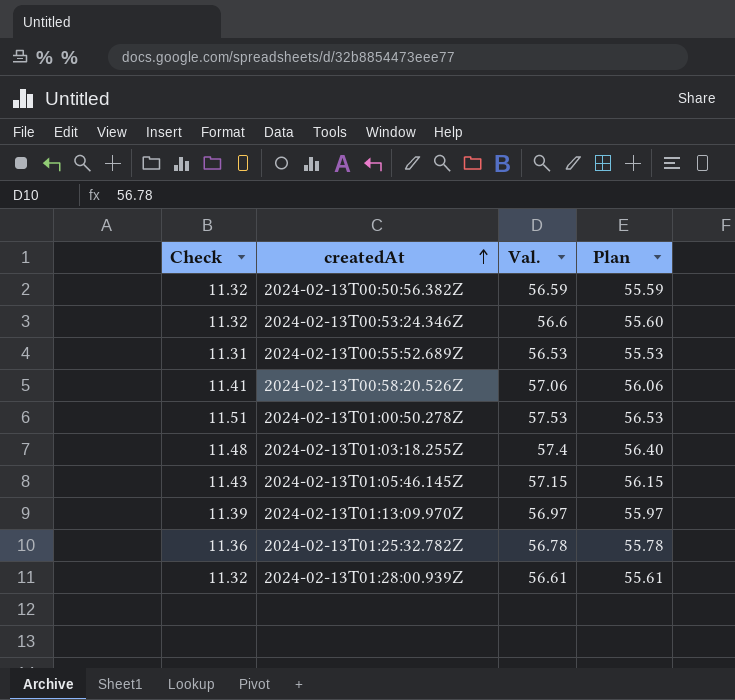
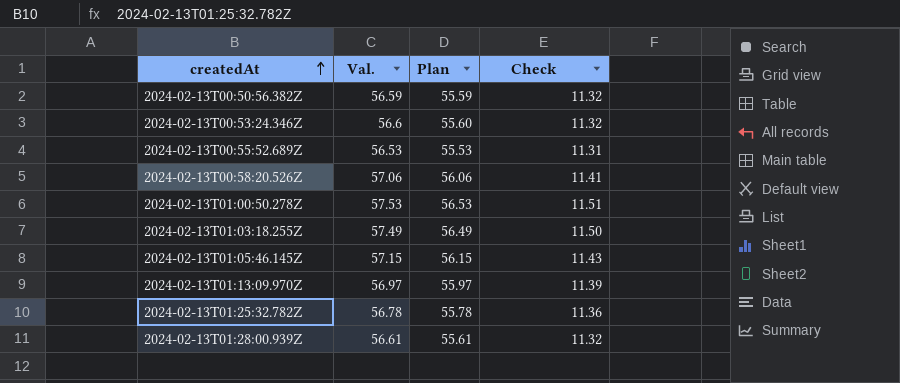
column Check | position: 1 -> 4
2024-02-13T01:03:18.255Z | Val.: 57.4 -> 57.49
2024-02-13T01:03:18.255Z | Plan: 56.40 -> 56.49
2024-02-13T01:03:18.255Z | Check: 11.48 -> 11.50

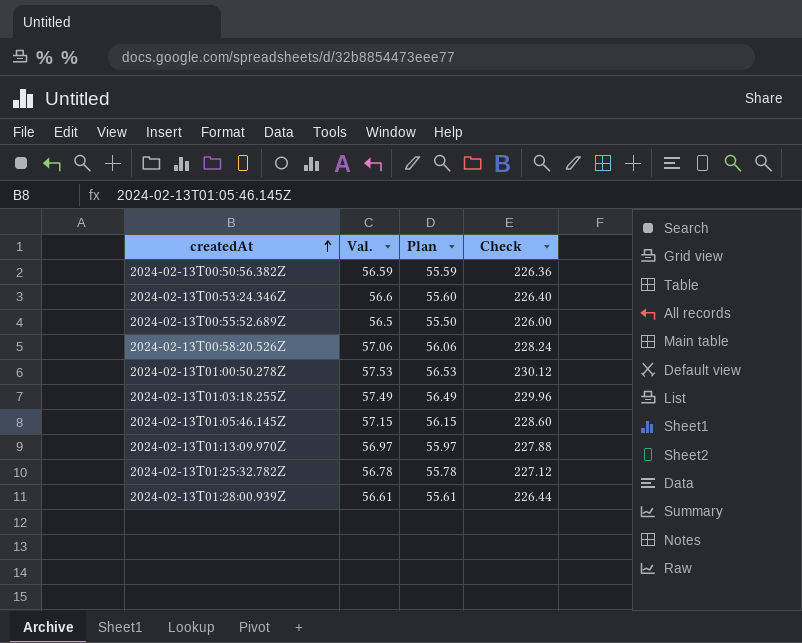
column Check | formula: [Val.] * 0.2 -> [Val.] * 4
2024-02-13T00:55:52.689Z | Val.: 56.53 -> 56.5
2024-02-13T00:55:52.689Z | Plan: 55.53 -> 55.50

